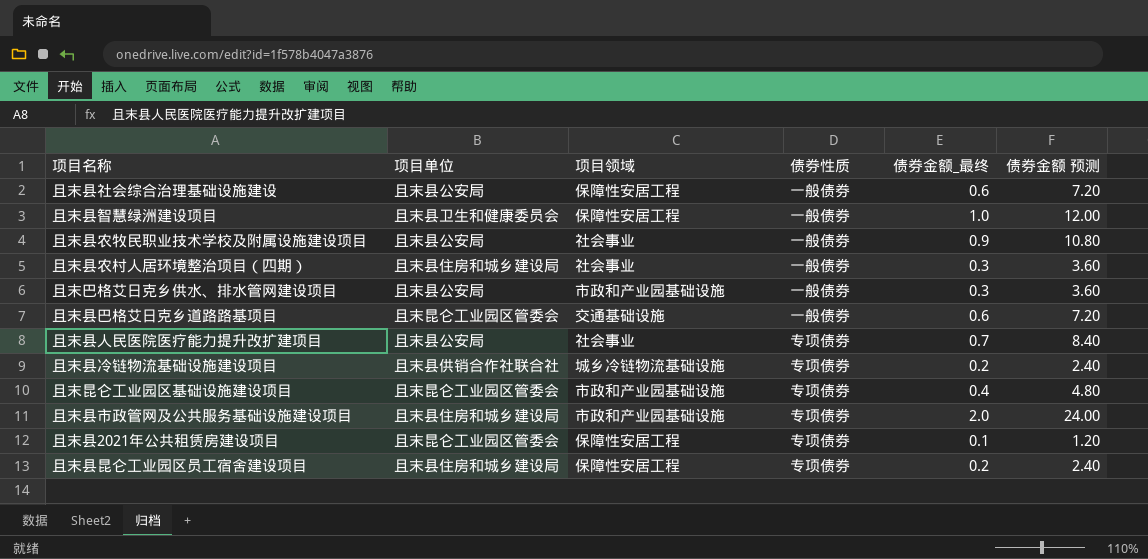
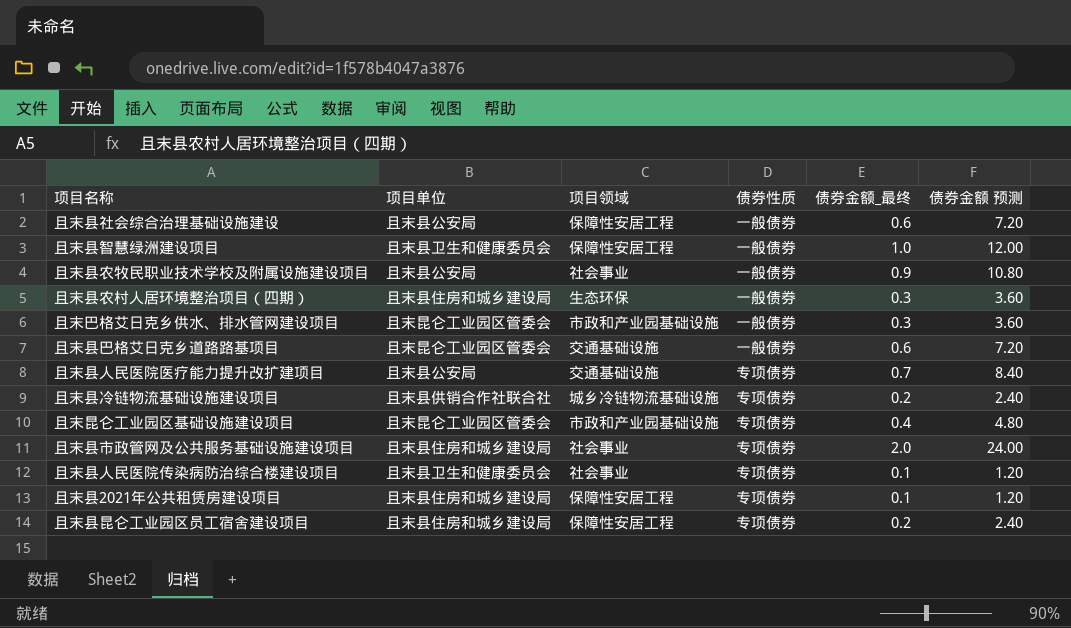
且末县农村人居环境整治项目（四期） | 项目领域: 社会事业 -> 生态环保
且末巴格艾日克乡供水、排水管网建设项目 | 项目单位: 且末县公安局 -> 且末昆仑工业园区管委会
且末县人民医院医疗能力提升改扩建项目 | 项目领域: 社会事业 -> 交通基础设施
且末县市政管网及公共服务基础设施建设项目 | 项目领域: 市政和产业园基础设施 -> 社会事业
row 且末县人民医院传染病防治综合楼建设项目: none -> 且末县卫生和健康委员会 | 社会事业 | 专项债券 | 0.1 | 1.20
且末县2021年公共租赁房建设项目 | 项目单位: 且末昆仑工业园区管委会 -> 且末县住房和城乡建设局

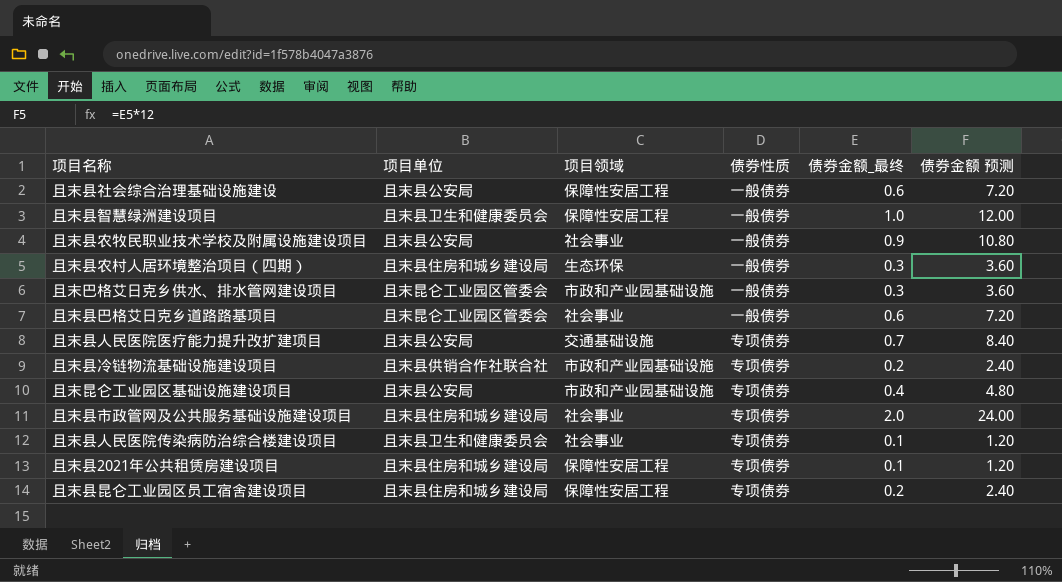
且末县巴格艾日克乡道路路基项目 | 项目领域: 交通基础设施 -> 社会事业
且末县冷链物流基础设施建设项目 | 项目领域: 城乡冷链物流基础设施 -> 市政和产业园基础设施
且末昆仑工业园区基础设施建设项目 | 项目单位: 且末昆仑工业园区管委会 -> 且末县公安局

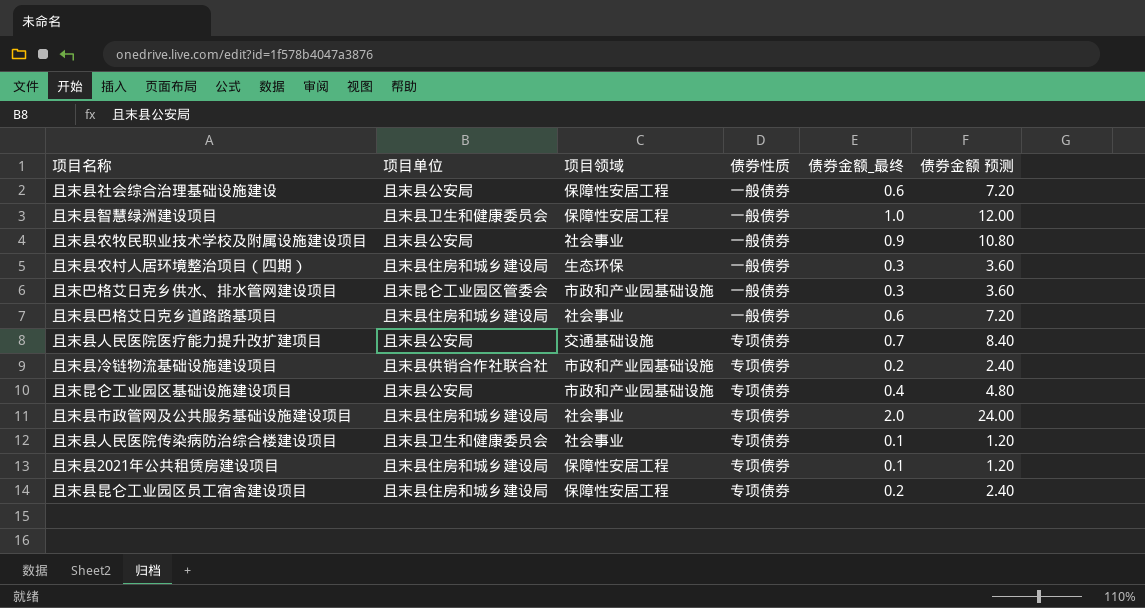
且末县巴格艾日克乡道路路基项目 | 项目单位: 且末昆仑工业园区管委会 -> 且末县住房和城乡建设局

